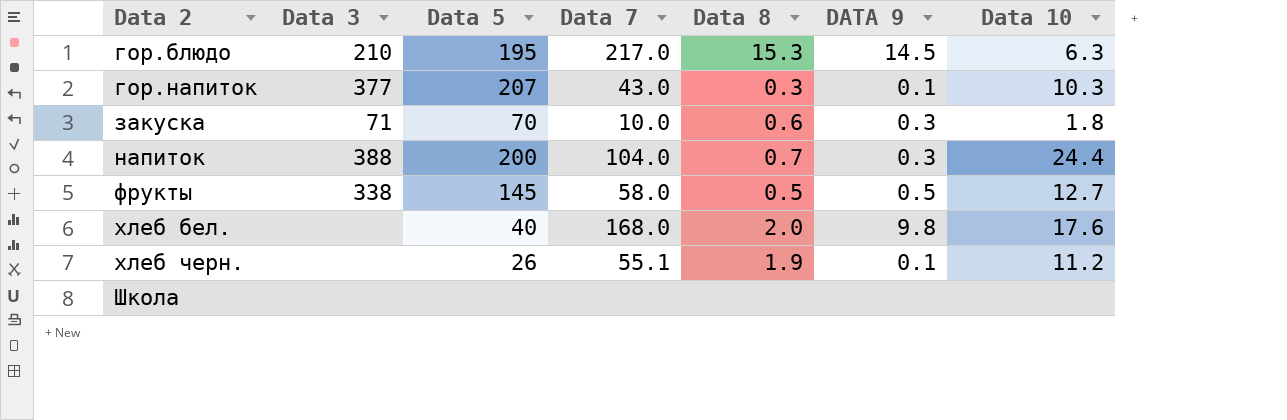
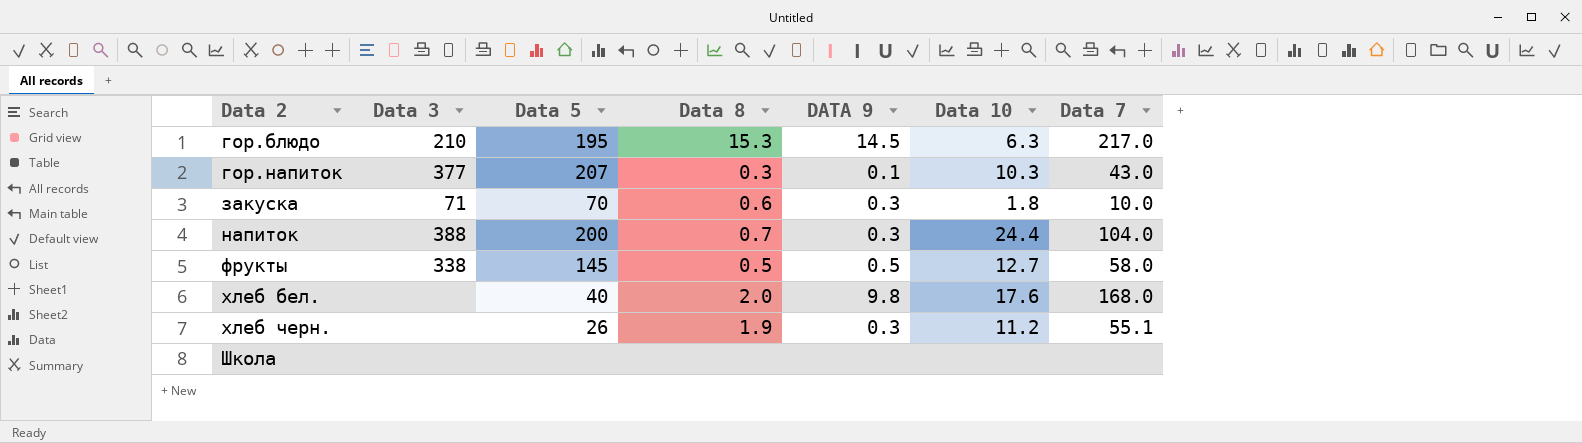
column Data 7 | position: 4 -> 7
хлеб черн. | DATA 9: 0.1 -> 0.3

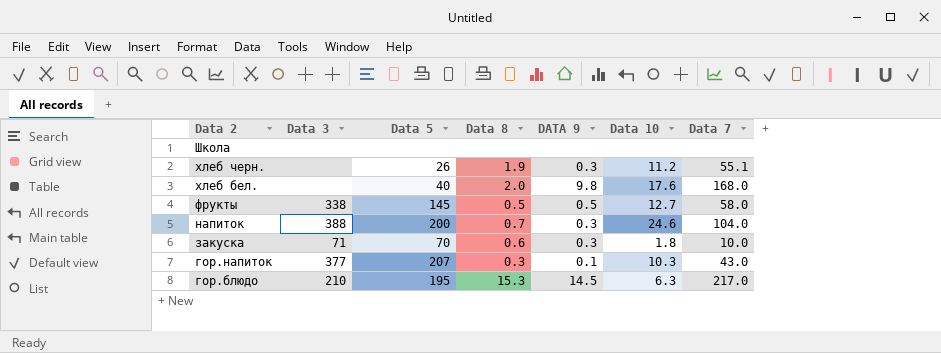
row order: Data 2 ascending -> Data 2 descending
напиток | Data 10: 24.4 -> 24.6

